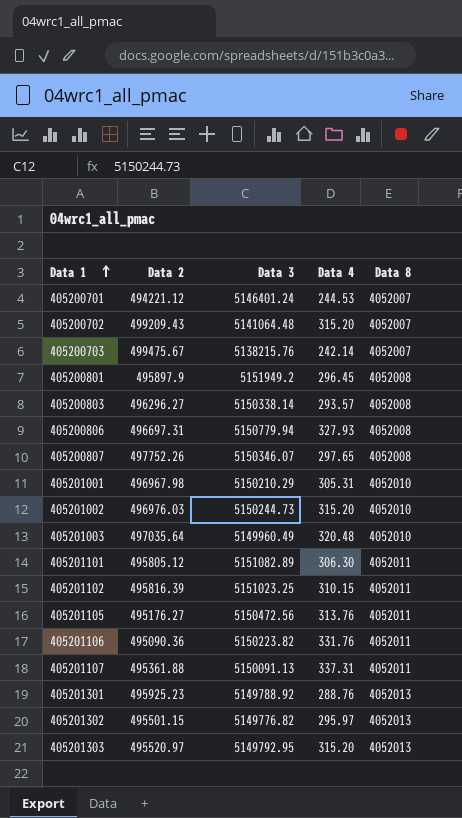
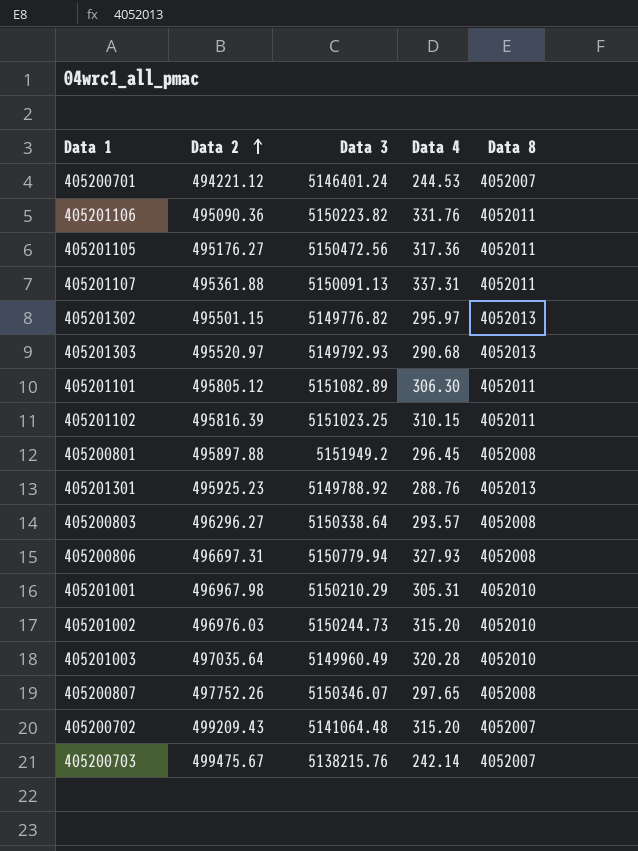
row order: Data 1 ascending -> Data 2 ascending
405201105 | Data 4: 313.76 -> 317.36
405201303 | Data 3: 5149792.95 -> 5149792.93
405201303 | Data 4: 315.20 -> 290.68
405200801 | Data 2: 495897.9 -> 495897.88
405200803 | Data 3: 5150338.14 -> 5150338.64
405201003 | Data 4: 320.48 -> 320.28

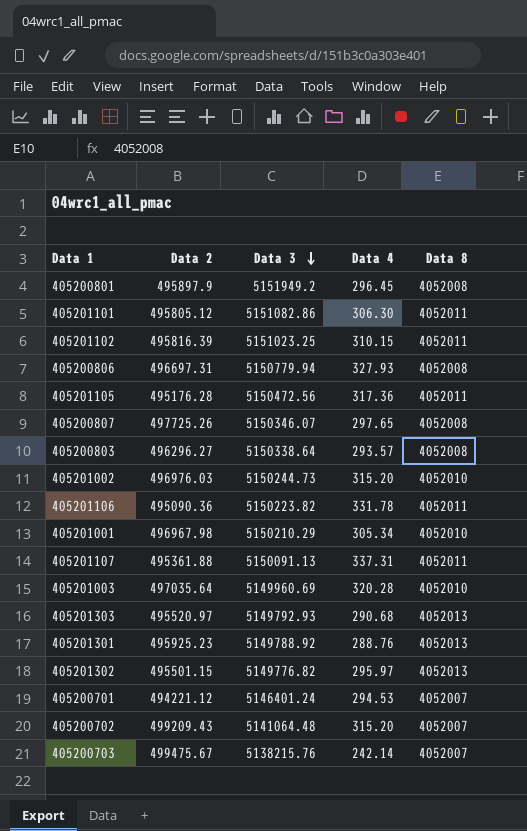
row order: Data 2 ascending -> Data 3 descending
405200801 | Data 2: 495897.88 -> 495897.9
405201101 | Data 3: 5151082.89 -> 5151082.86
405201105 | Data 2: 495176.27 -> 495176.28
405200807 | Data 2: 497752.26 -> 497725.26
405201106 | Data 4: 331.76 -> 331.78
405201001 | Data 4: 305.31 -> 305.34
405201003 | Data 3: 5149960.49 -> 5149960.69
405200701 | Data 4: 244.53 -> 294.53

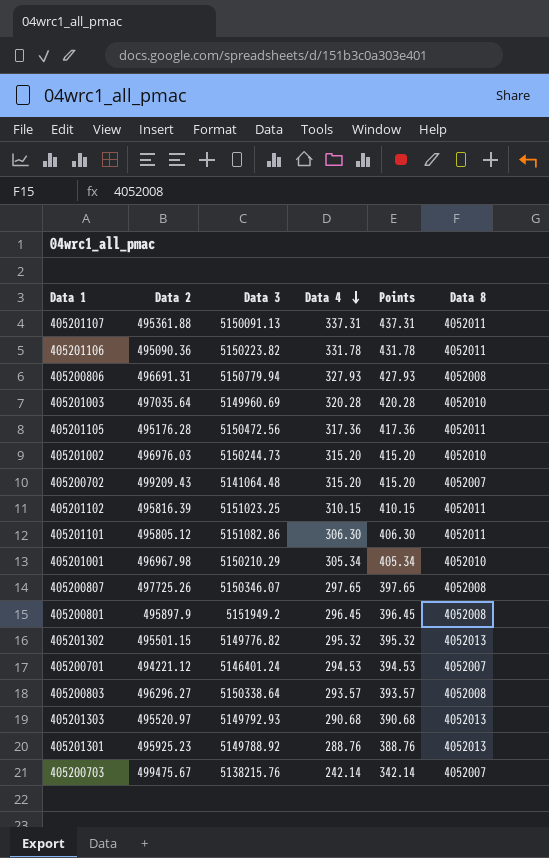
row order: Data 3 descending -> Data 4 descending
column Points | formula: none -> [Data 4] + 100
405200806 | Data 2: 496697.31 -> 496691.31
405201302 | Data 4: 295.97 -> 295.32

